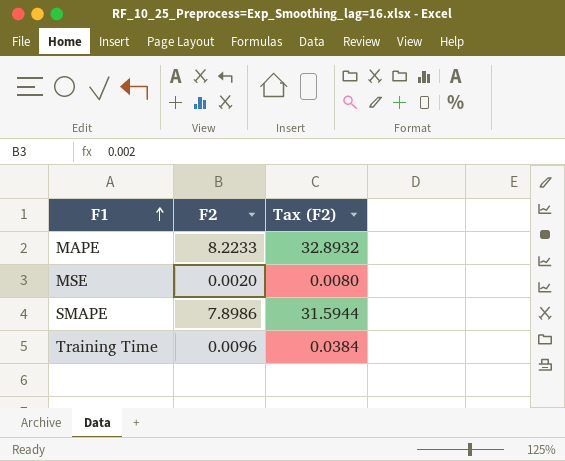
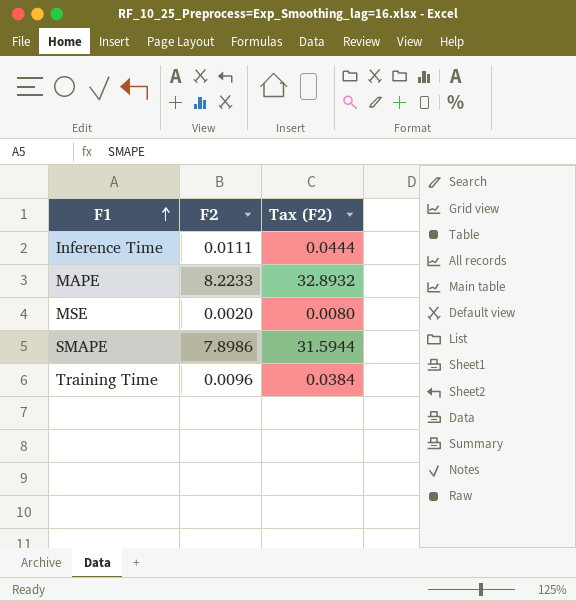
row Inference Time: none -> 0.0111 | 0.0444

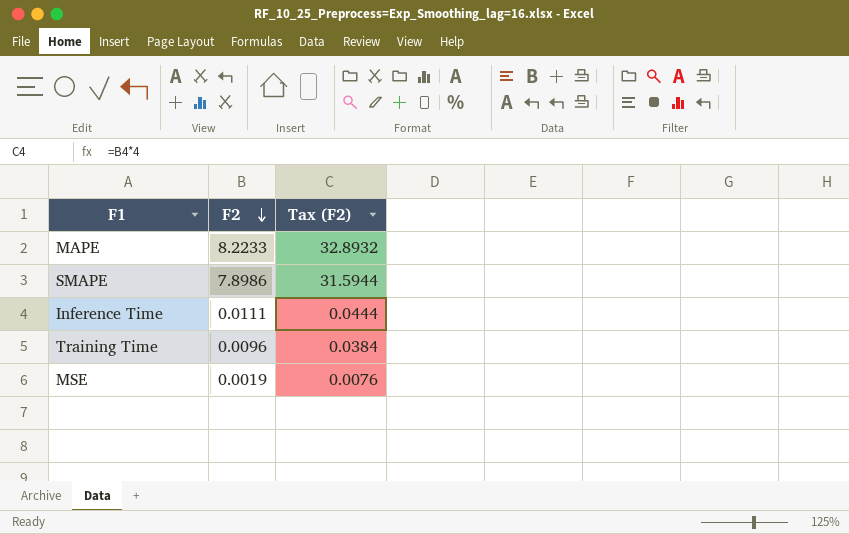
row order: F1 ascending -> F2 descending
MSE | F2: 0.0020 -> 0.0019
MSE | Tax (F2): 0.0080 -> 0.0076

